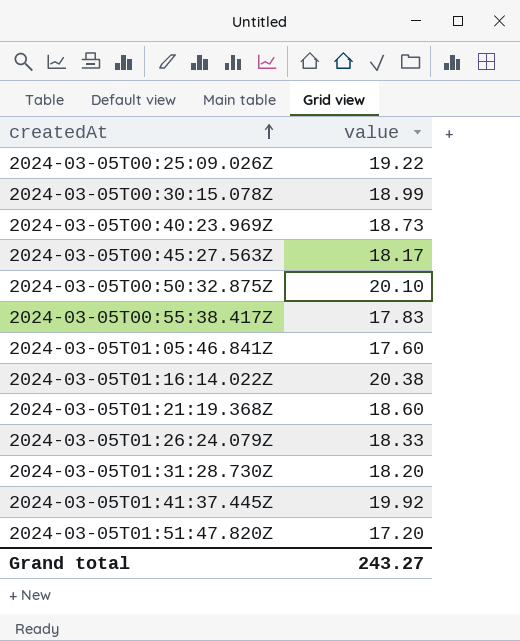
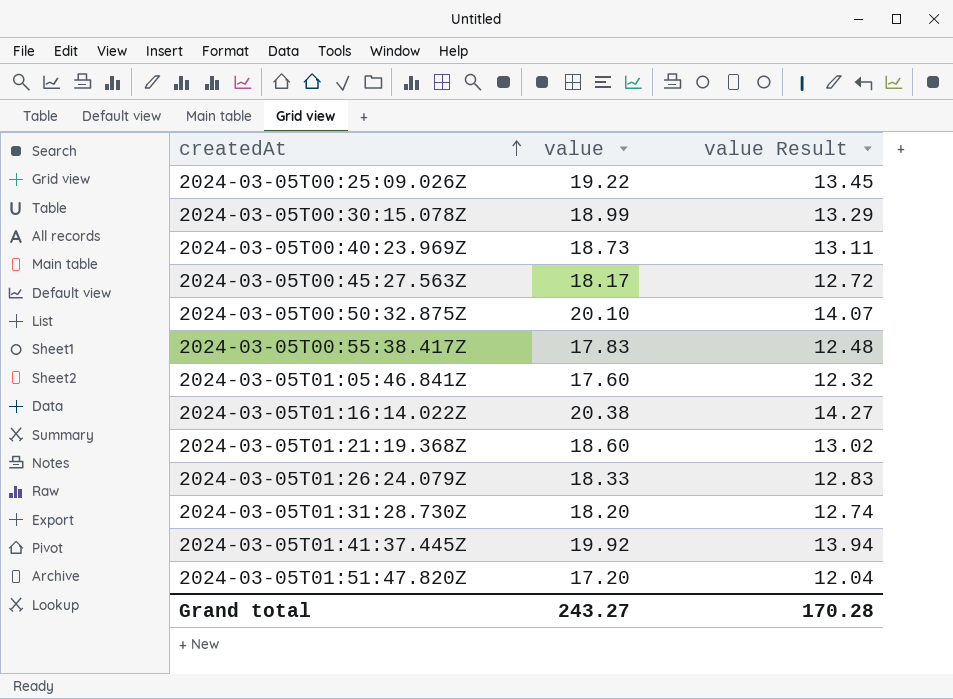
column value Result | formula: none -> [value] * 0.7

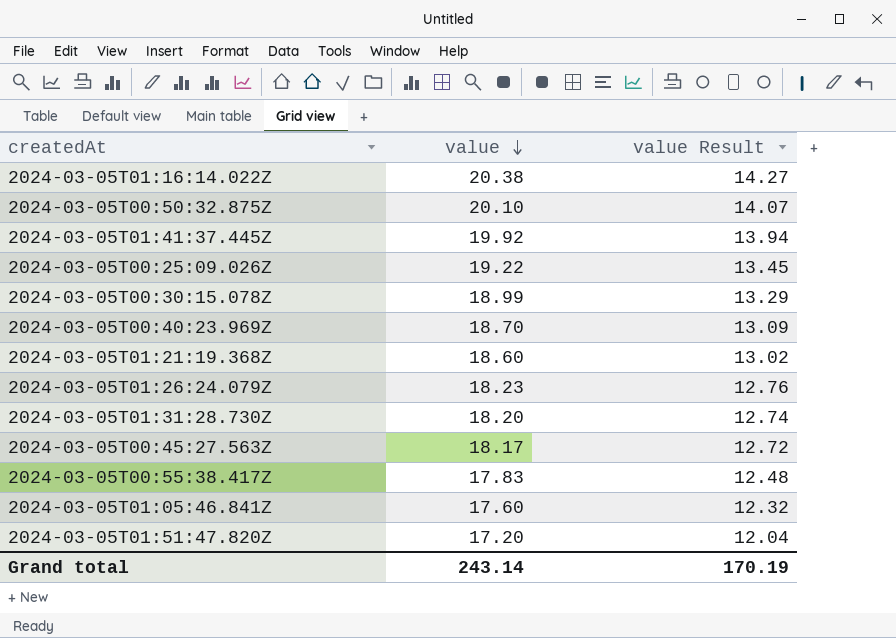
row order: createdAt ascending -> value descending
2024-03-05T00:40:23.969Z | value: 18.73 -> 18.70
2024-03-05T00:40:23.969Z | value Result: 13.11 -> 13.09
2024-03-05T01:26:24.079Z | value: 18.33 -> 18.23
2024-03-05T01:26:24.079Z | value Result: 12.83 -> 12.76
Grand total | value: 243.27 -> 243.14
Grand total | value Result: 170.28 -> 170.19

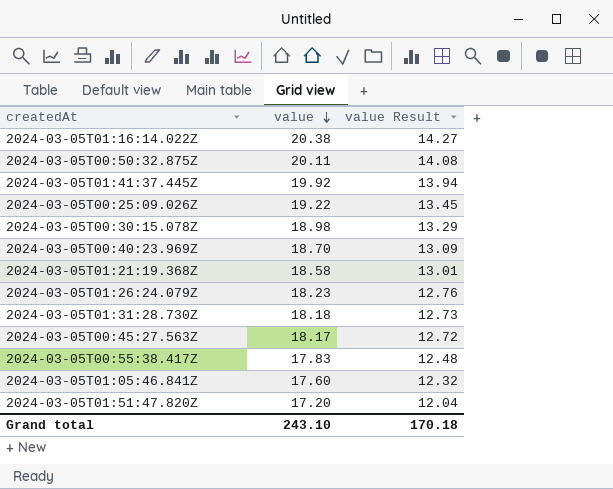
2024-03-05T00:50:32.875Z | value: 20.10 -> 20.11
2024-03-05T00:50:32.875Z | value Result: 14.07 -> 14.08
2024-03-05T00:30:15.078Z | value: 18.99 -> 18.98
2024-03-05T01:21:19.368Z | value: 18.60 -> 18.58
2024-03-05T01:21:19.368Z | value Result: 13.02 -> 13.01
2024-03-05T01:31:28.730Z | value: 18.20 -> 18.18
2024-03-05T01:31:28.730Z | value Result: 12.74 -> 12.73
Grand total | value: 243.14 -> 243.10
Grand total | value Result: 170.19 -> 170.18

